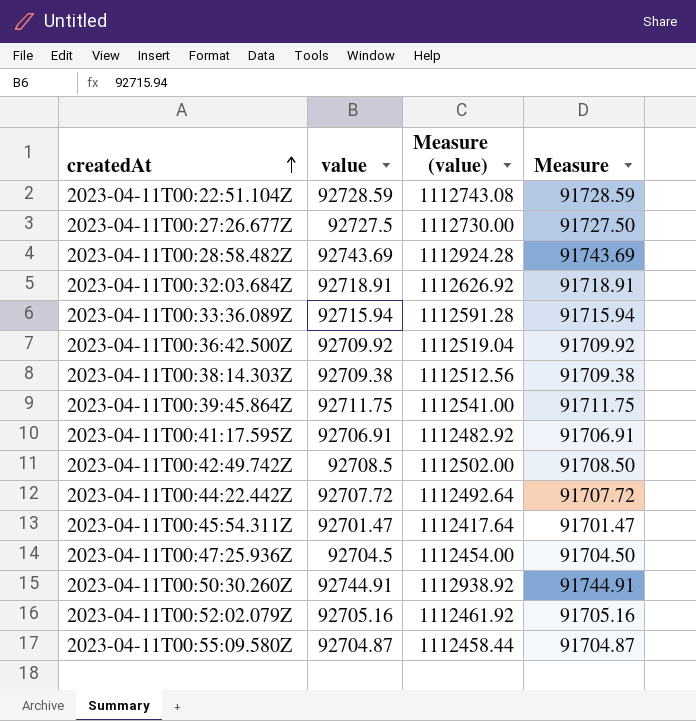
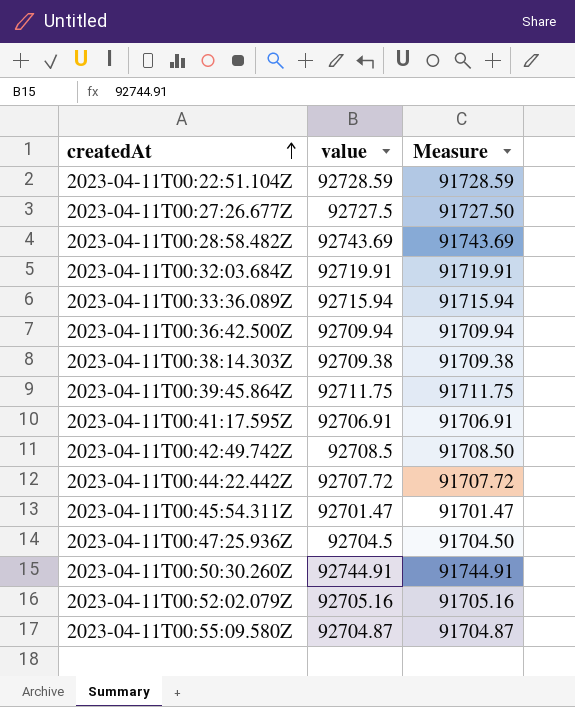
column Measure (value) | formula: [value] * 12 -> none
2023-04-11T00:32:03.684Z | value: 92718.91 -> 92719.91
2023-04-11T00:32:03.684Z | Measure: 91718.91 -> 91719.91
2023-04-11T00:36:42.500Z | value: 92709.92 -> 92709.94
2023-04-11T00:36:42.500Z | Measure: 91709.92 -> 91709.94

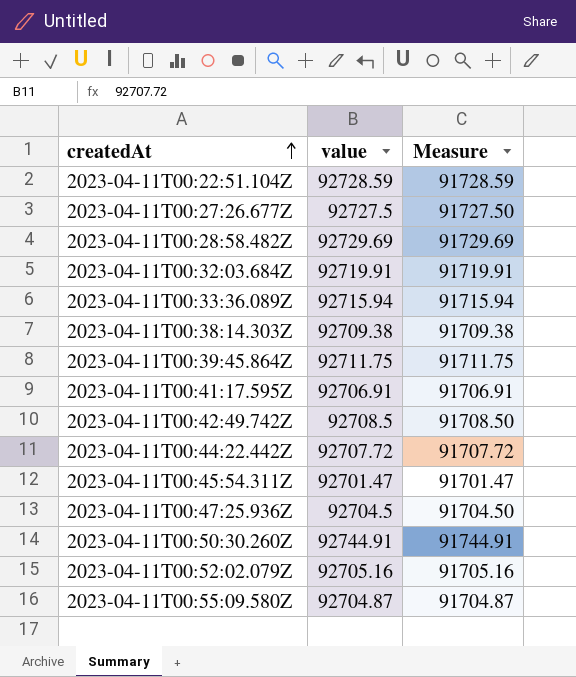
row 2023-04-11T00:36:42.500Z: 92709.94 | 91709.94 -> none
2023-04-11T00:28:58.482Z | value: 92743.69 -> 92729.69
2023-04-11T00:28:58.482Z | Measure: 91743.69 -> 91729.69

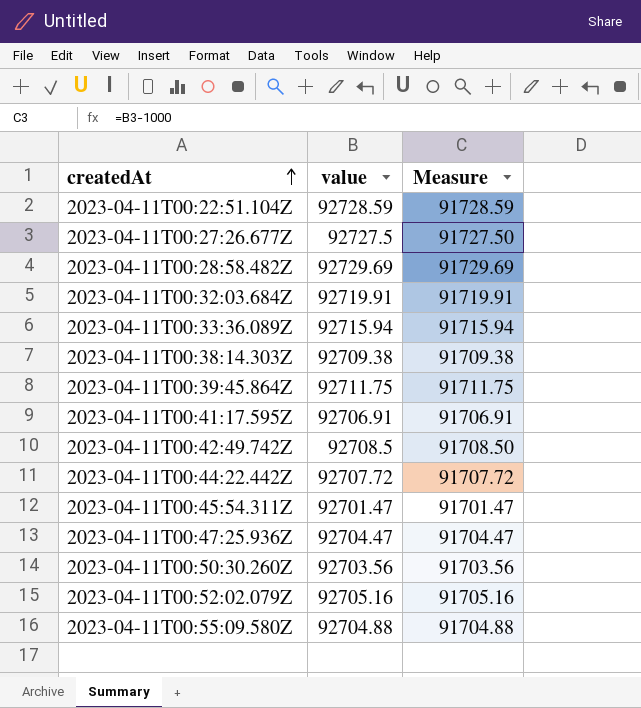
2023-04-11T00:47:25.936Z | value: 92704.5 -> 92704.47
2023-04-11T00:47:25.936Z | Measure: 91704.50 -> 91704.47
2023-04-11T00:50:30.260Z | value: 92744.91 -> 92703.56
2023-04-11T00:50:30.260Z | Measure: 91744.91 -> 91703.56
2023-04-11T00:55:09.580Z | value: 92704.87 -> 92704.88
2023-04-11T00:55:09.580Z | Measure: 91704.87 -> 91704.88

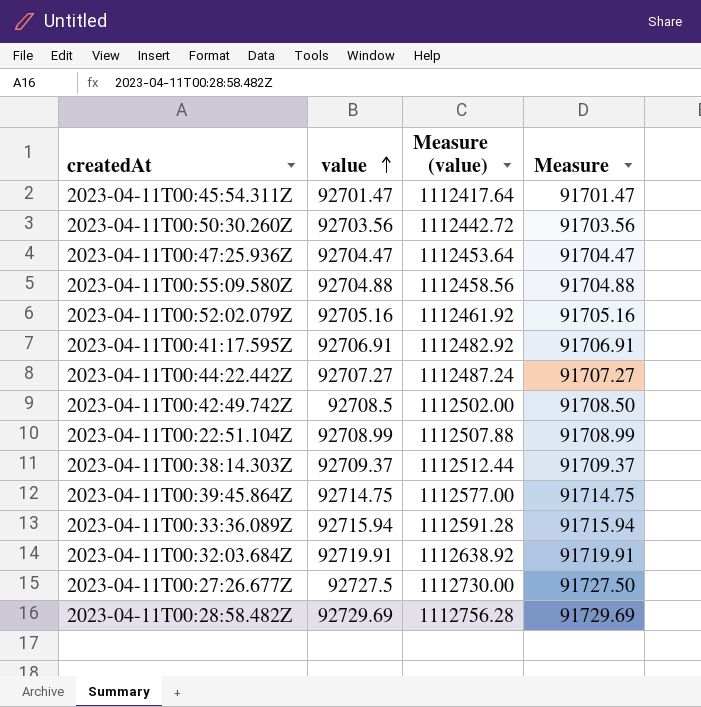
row order: createdAt ascending -> value ascending
column Measure (value) | formula: none -> [value] * 12
2023-04-11T00:44:22.442Z | value: 92707.72 -> 92707.27
2023-04-11T00:44:22.442Z | Measure: 91707.72 -> 91707.27
2023-04-11T00:22:51.104Z | value: 92728.59 -> 92708.99
2023-04-11T00:22:51.104Z | Measure: 91728.59 -> 91708.99
2023-04-11T00:38:14.303Z | value: 92709.38 -> 92709.37
2023-04-11T00:38:14.303Z | Measure: 91709.38 -> 91709.37
2023-04-11T00:39:45.864Z | value: 92711.75 -> 92714.75
2023-04-11T00:39:45.864Z | Measure: 91711.75 -> 91714.75

